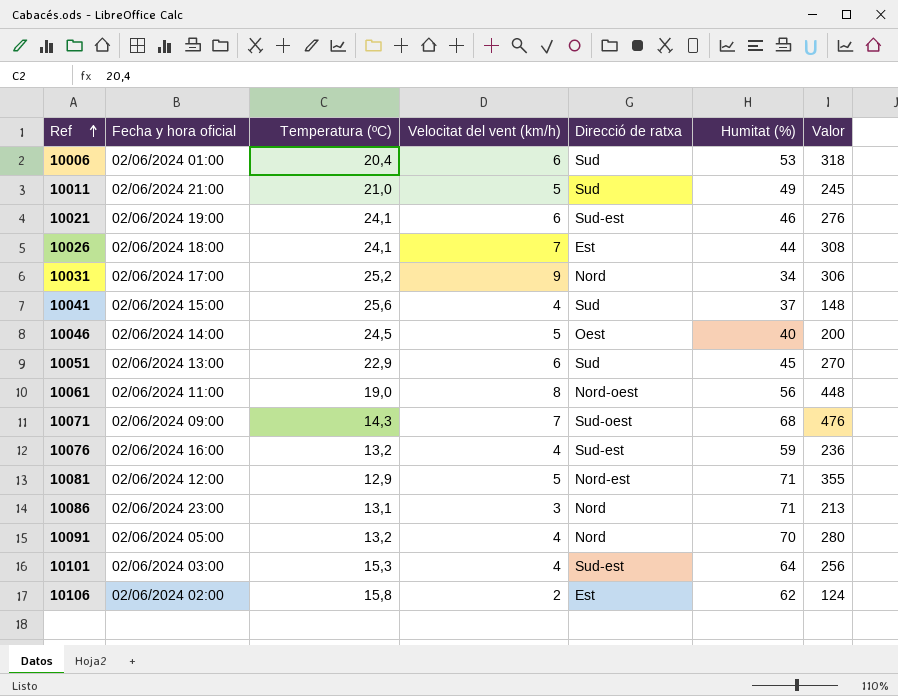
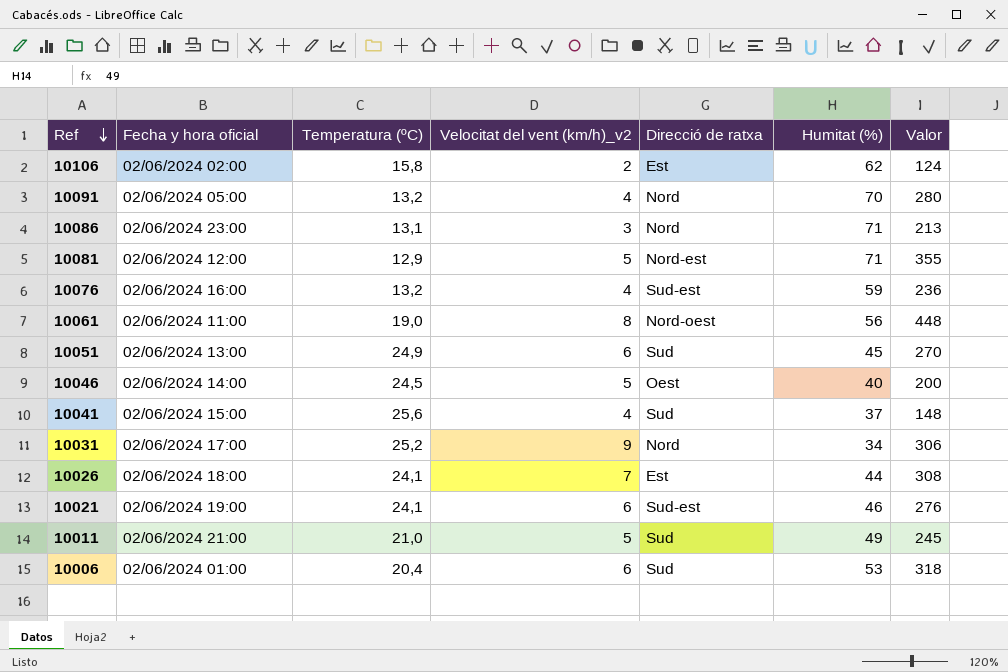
row order: Ref ascending -> Ref descending
column name: Velocitat del vent (km/h) -> Velocitat del vent (km/h)_v2
row 10071: 02/06/2024 09:00 | 14,3 | 7 | Sud-oest | 68 | 476 -> none
row 10101: 02/06/2024 03:00 | 15,3 | 4 | Sud-est | 64 | 256 -> none
10051 | Temperatura (ºC): 22,9 -> 24,9

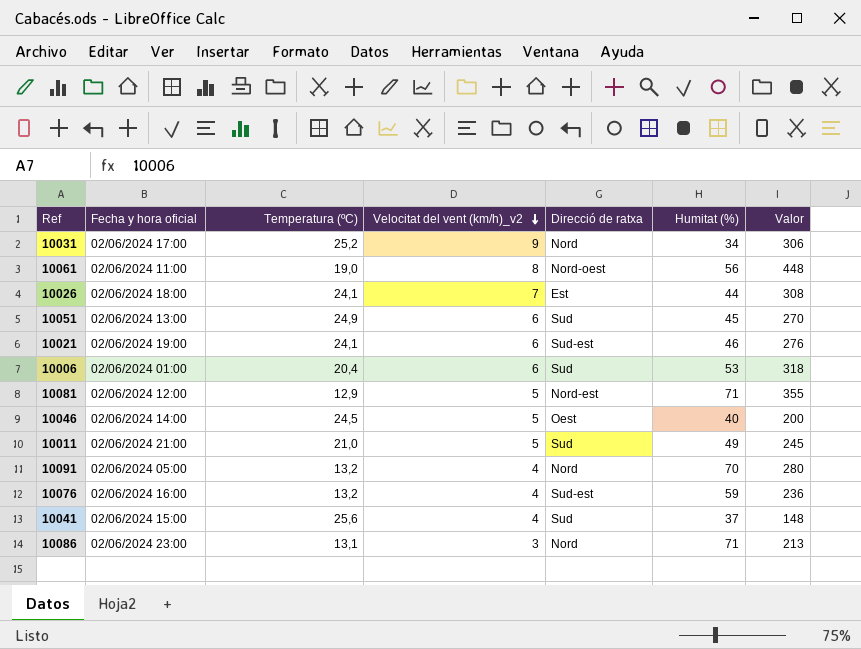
row order: Ref descending -> Velocitat del vent (km/h)_v2 descending
row 10106: 02/06/2024 02:00 | 15,8 | 2 | Est | 62 | 124 -> none

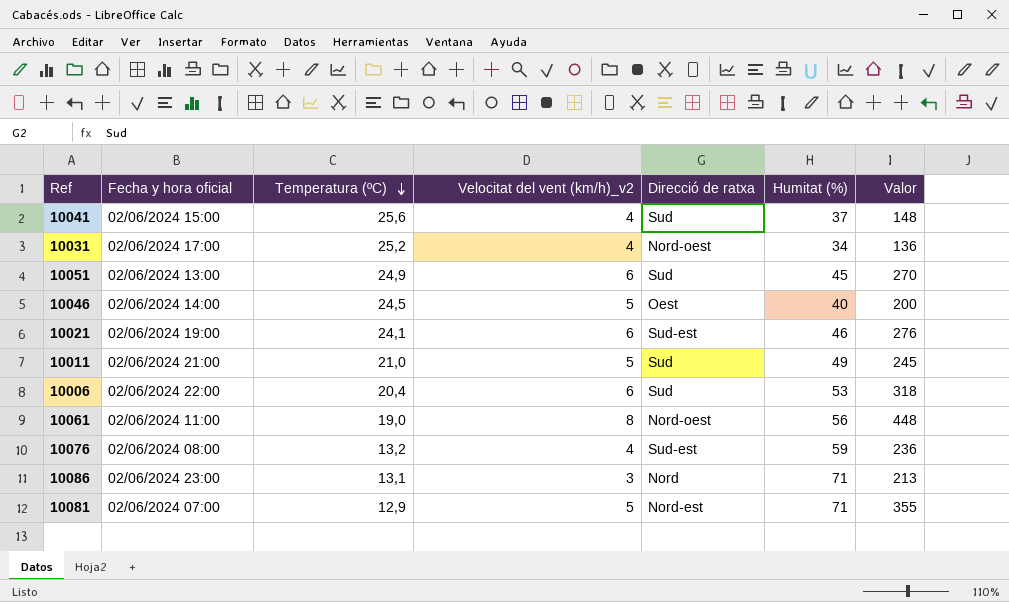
row order: Velocitat del vent (km/h)_v2 descending -> Temperatura (ºC) descending
row 10026: 02/06/2024 18:00 | 24,1 | 7 | Est | 44 | 308 -> none
row 10091: 02/06/2024 05:00 | 13,2 | 4 | Nord | 70 | 280 -> none
10031 | Velocitat del vent (km/h)_v2: 9 -> 4
10031 | Direcció de ratxa: Nord -> Nord-oest
10031 | Valor: 306 -> 136
10006 | Fecha y hora oficial: 02/06/2024 01:00 -> 02/06/2024 22:00
10076 | Fecha y hora oficial: 02/06/2024 16:00 -> 02/06/2024 08:00
10081 | Fecha y hora oficial: 02/06/2024 12:00 -> 02/06/2024 07:00

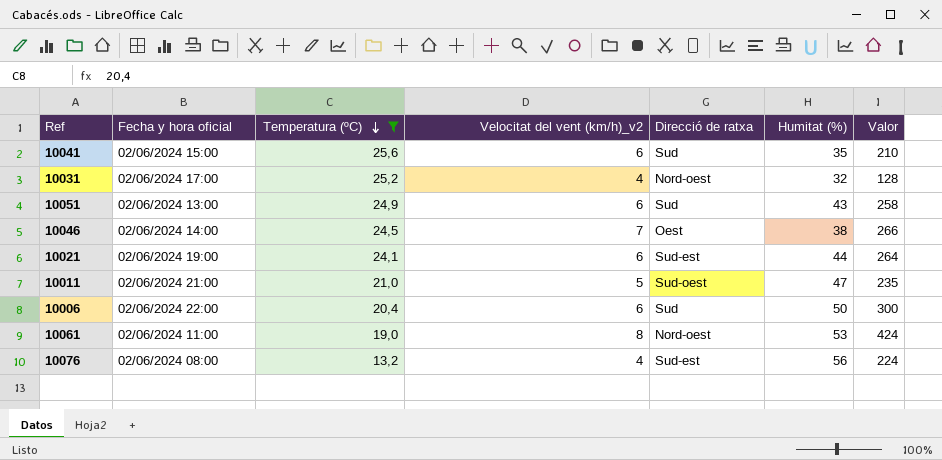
filter: none -> Temperatura (ºC) >= 13,2
10041 | Velocitat del vent (km/h)_v2: 4 -> 6
10041 | Humitat (%): 37 -> 35
10041 | Valor: 148 -> 210
10031 | Humitat (%): 34 -> 32
10031 | Valor: 136 -> 128
10051 | Humitat (%): 45 -> 43
10051 | Valor: 270 -> 258
10046 | Velocitat del vent (km/h)_v2: 5 -> 7
10046 | Humitat (%): 40 -> 38
10046 | Valor: 200 -> 266
10021 | Humitat (%): 46 -> 44
10021 | Valor: 276 -> 264
10011 | Direcció de ratxa: Sud -> Sud-oest
10011 | Humitat (%): 49 -> 47
10011 | Valor: 245 -> 235
10006 | Humitat (%): 53 -> 50
10006 | Valor: 318 -> 300
10061 | Humitat (%): 56 -> 53
10061 | Valor: 448 -> 424
10076 | Humitat (%): 59 -> 56
10076 | Valor: 236 -> 224

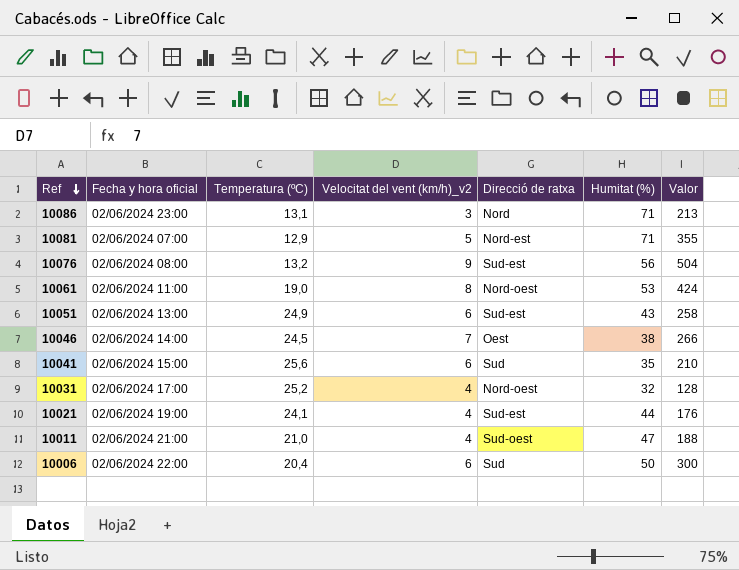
filter: Temperatura (ºC) >= 13,2 -> none
row order: Temperatura (ºC) descending -> Ref descending
10076 | Velocitat del vent (km/h)_v2: 4 -> 9
10076 | Valor: 224 -> 504
10051 | Direcció de ratxa: Sud -> Sud-est
10021 | Velocitat del vent (km/h)_v2: 6 -> 4
10021 | Valor: 264 -> 176
10011 | Velocitat del vent (km/h)_v2: 5 -> 4
10011 | Valor: 235 -> 188

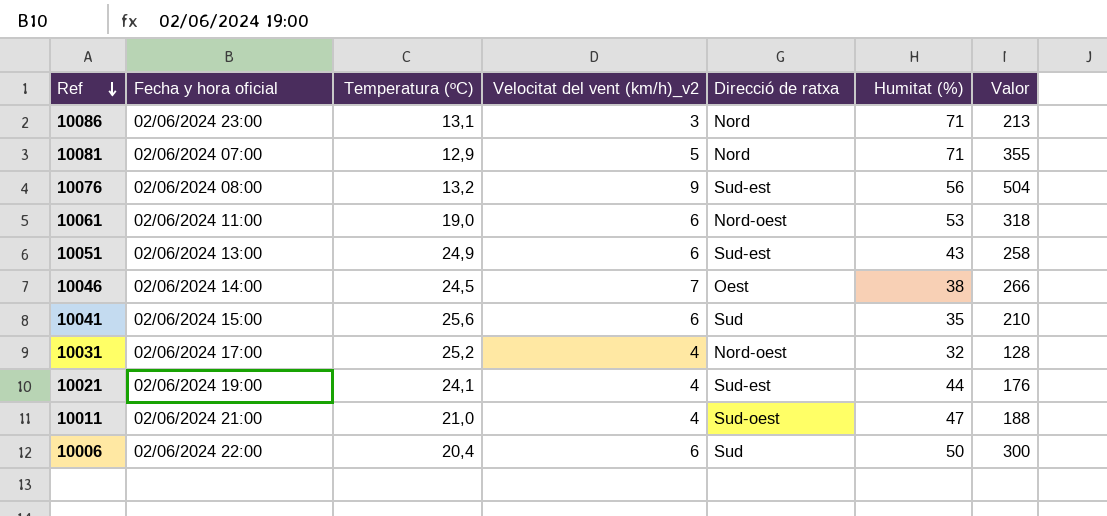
10081 | Direcció de ratxa: Nord-est -> Nord
10061 | Velocitat del vent (km/h)_v2: 8 -> 6
10061 | Valor: 424 -> 318

